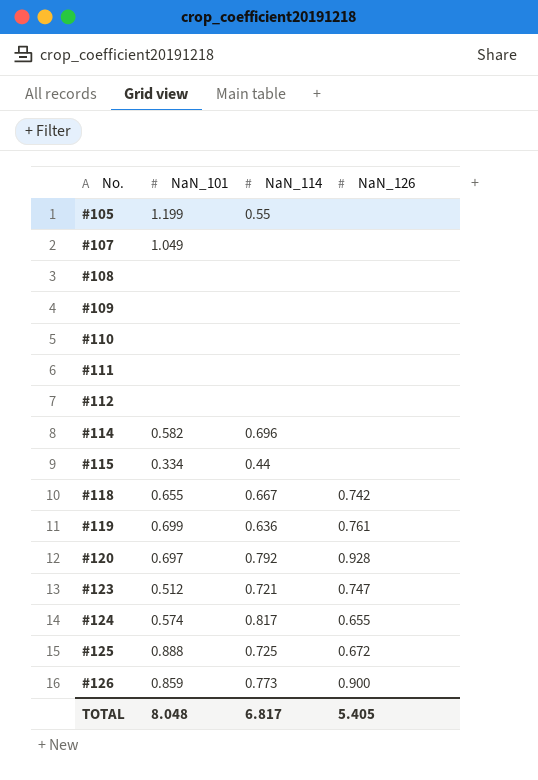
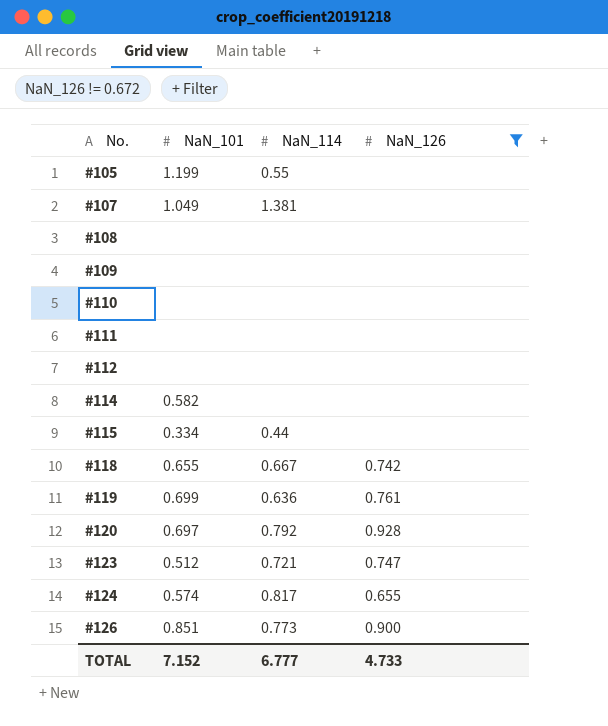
filter: none -> NaN_126 != 0.672
#107 | NaN_114: none -> 1.381
#114 | NaN_114: 0.696 -> none
#126 | NaN_101: 0.859 -> 0.851
TOTAL | NaN_101: 8.048 -> 7.152
TOTAL | NaN_114: 6.817 -> 6.777
TOTAL | NaN_126: 5.405 -> 4.733

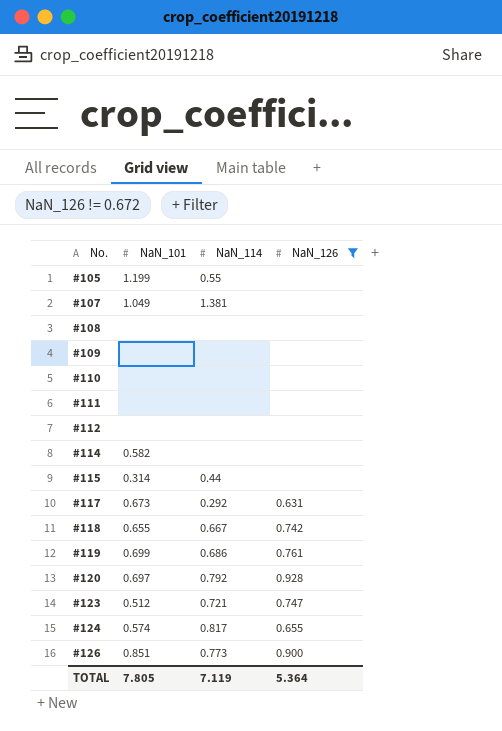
#115 | NaN_101: 0.334 -> 0.314
row #117: none -> 0.673 | 0.292 | 0.631
#119 | NaN_114: 0.636 -> 0.686
TOTAL | NaN_101: 7.152 -> 7.805
TOTAL | NaN_114: 6.777 -> 7.119
TOTAL | NaN_126: 4.733 -> 5.364

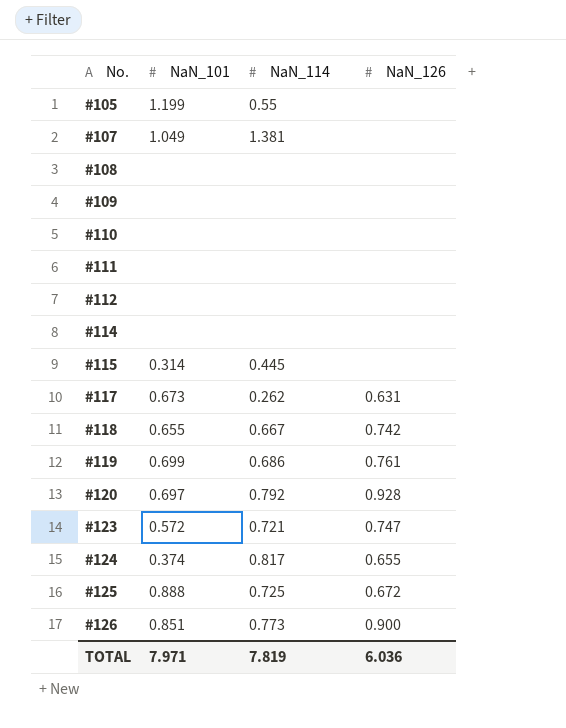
filter: NaN_126 != 0.672 -> none
#114 | NaN_101: 0.582 -> none
#115 | NaN_114: 0.44 -> 0.445
#117 | NaN_114: 0.292 -> 0.262
#123 | NaN_101: 0.512 -> 0.572
#124 | NaN_101: 0.574 -> 0.374
TOTAL | NaN_101: 7.805 -> 7.971
TOTAL | NaN_114: 7.119 -> 7.819
TOTAL | NaN_126: 5.364 -> 6.036

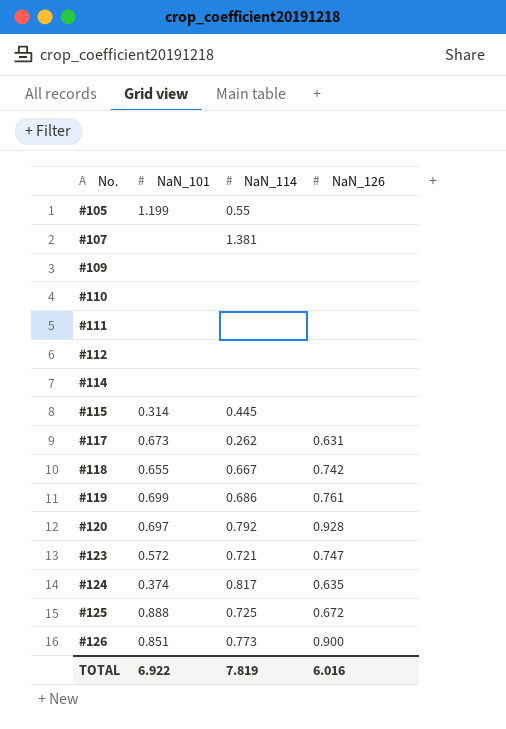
row #108: none | none | none -> none
#107 | NaN_101: 1.049 -> none
#124 | NaN_126: 0.655 -> 0.635
TOTAL | NaN_101: 7.971 -> 6.922
TOTAL | NaN_126: 6.036 -> 6.016

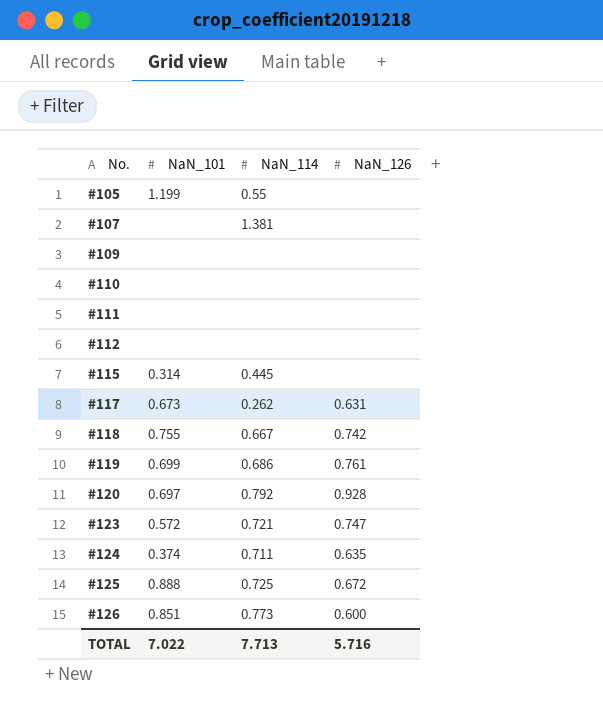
row #114: none | none | none -> none
#118 | NaN_101: 0.655 -> 0.755
#124 | NaN_114: 0.817 -> 0.711
#126 | NaN_126: 0.900 -> 0.600
TOTAL | NaN_101: 6.922 -> 7.022
TOTAL | NaN_114: 7.819 -> 7.713
TOTAL | NaN_126: 6.016 -> 5.716

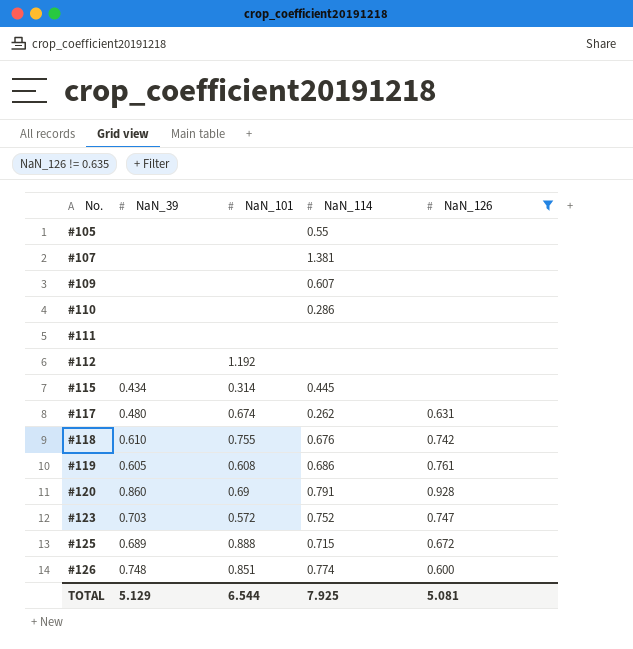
filter: none -> NaN_126 != 0.635
column NaN_39 | position: none -> 2
#105 | NaN_101: 1.199 -> none
#109 | NaN_114: none -> 0.607
#110 | NaN_114: none -> 0.286
#112 | NaN_101: none -> 1.192
#117 | NaN_101: 0.673 -> 0.674
#118 | NaN_114: 0.667 -> 0.676
#119 | NaN_101: 0.699 -> 0.608
#120 | NaN_101: 0.697 -> 0.69
#120 | NaN_114: 0.792 -> 0.791
#123 | NaN_114: 0.721 -> 0.752
#125 | NaN_114: 0.725 -> 0.715
#126 | NaN_114: 0.773 -> 0.774
TOTAL | NaN_101: 7.022 -> 6.544
TOTAL | NaN_114: 7.713 -> 7.925
TOTAL | NaN_126: 5.716 -> 5.081

